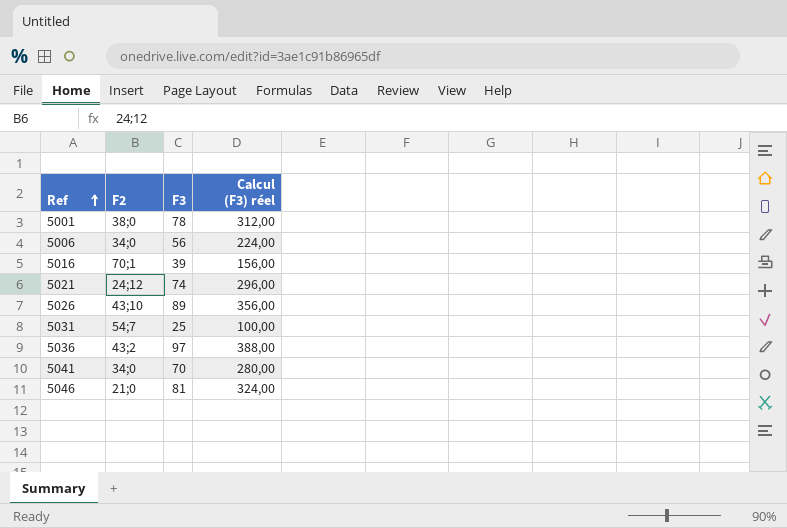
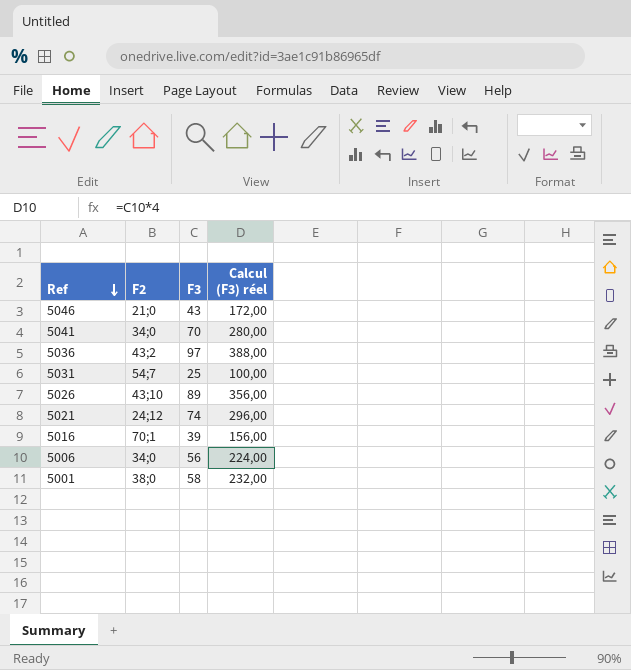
row order: Ref ascending -> Ref descending
5046 | F3: 81 -> 43
5046 | Calcul (F3) réel: 324,00 -> 172,00
5001 | F3: 78 -> 58
5001 | Calcul (F3) réel: 312,00 -> 232,00

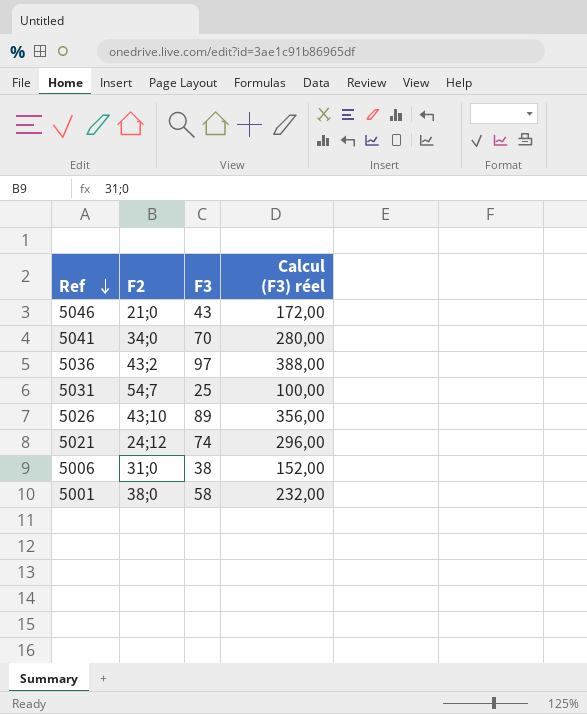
row 5016: 70;1 | 39 | 156,00 -> none
5006 | F2: 34;0 -> 31;0
5006 | F3: 56 -> 38
5006 | Calcul (F3) réel: 224,00 -> 152,00

